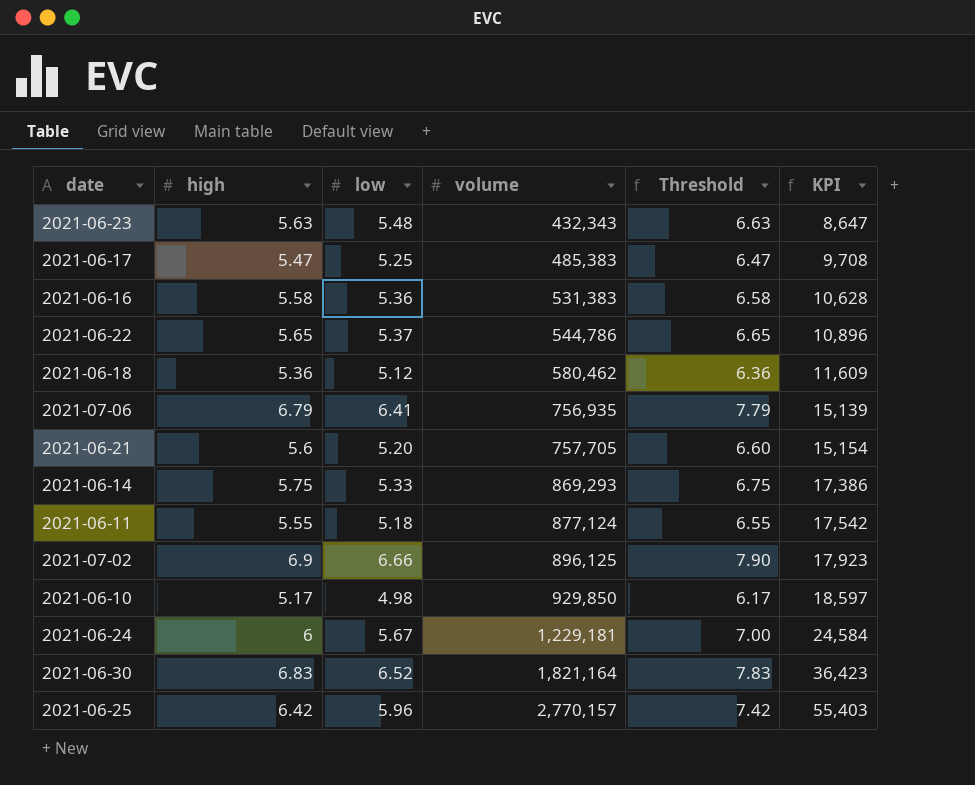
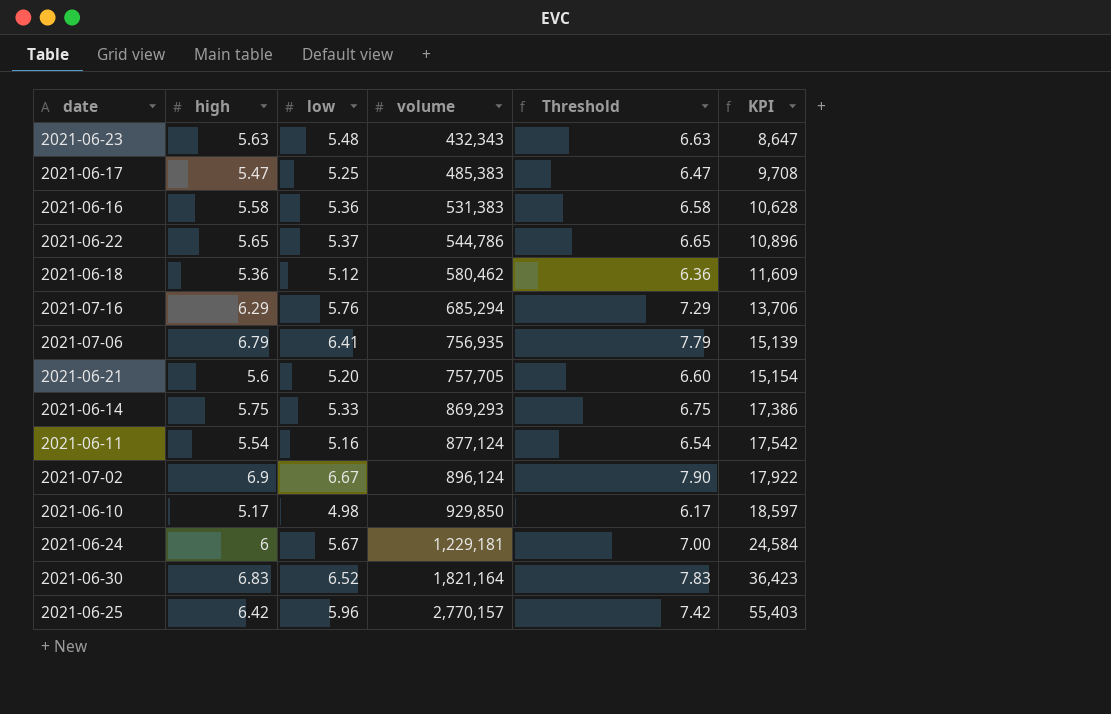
row 2021-07-16: none -> 6.29 | 5.76 | 685,294 | 7.29 | 13,706
2021-06-11 | high: 5.55 -> 5.54
2021-06-11 | low: 5.18 -> 5.16
2021-06-11 | Threshold: 6.55 -> 6.54
2021-07-02 | low: 6.66 -> 6.67
2021-07-02 | volume: 896,125 -> 896,124
2021-07-02 | KPI: 17,923 -> 17,922

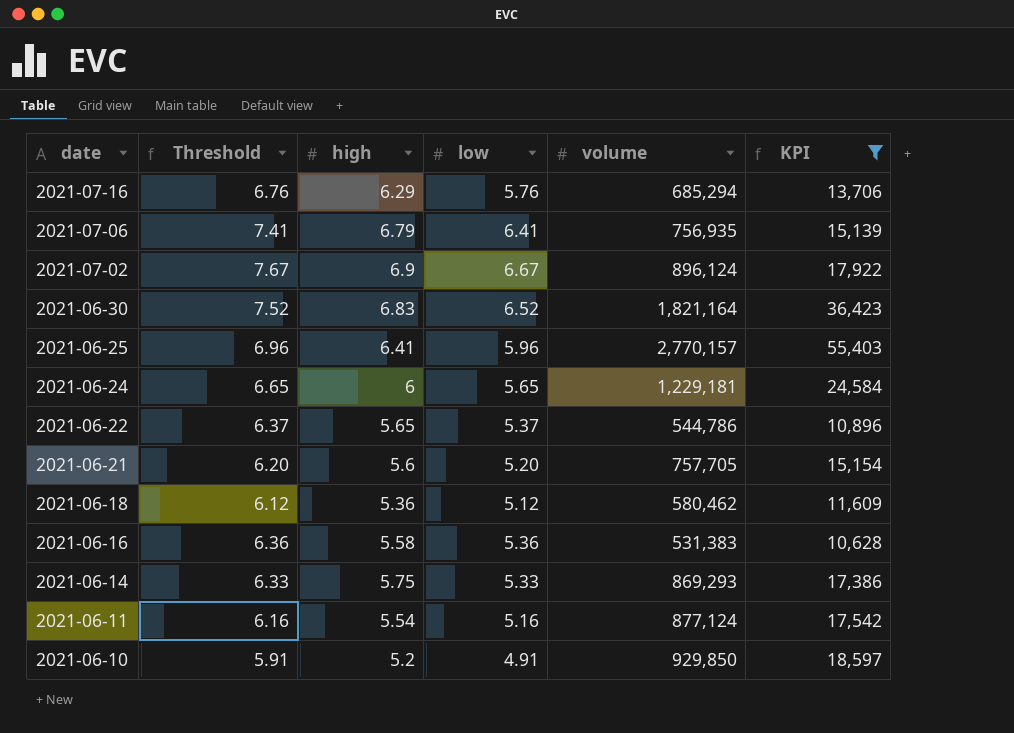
filter: none -> KPI >= 10,628
row order: volume ascending -> date descending
column Threshold | formula: [high] + 1 -> [low] + 1
column Threshold | position: 5 -> 2
2021-06-25 | high: 6.42 -> 6.41
2021-06-24 | low: 5.67 -> 5.65
2021-06-10 | high: 5.17 -> 5.2
2021-06-10 | low: 4.98 -> 4.91

